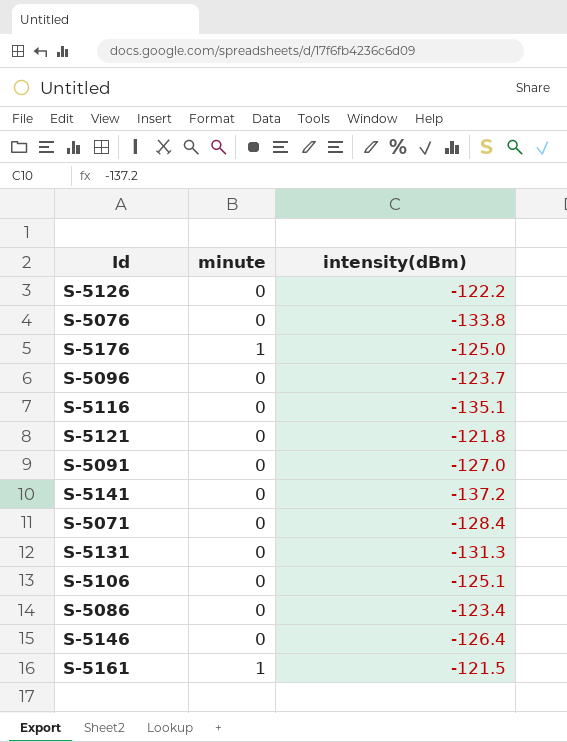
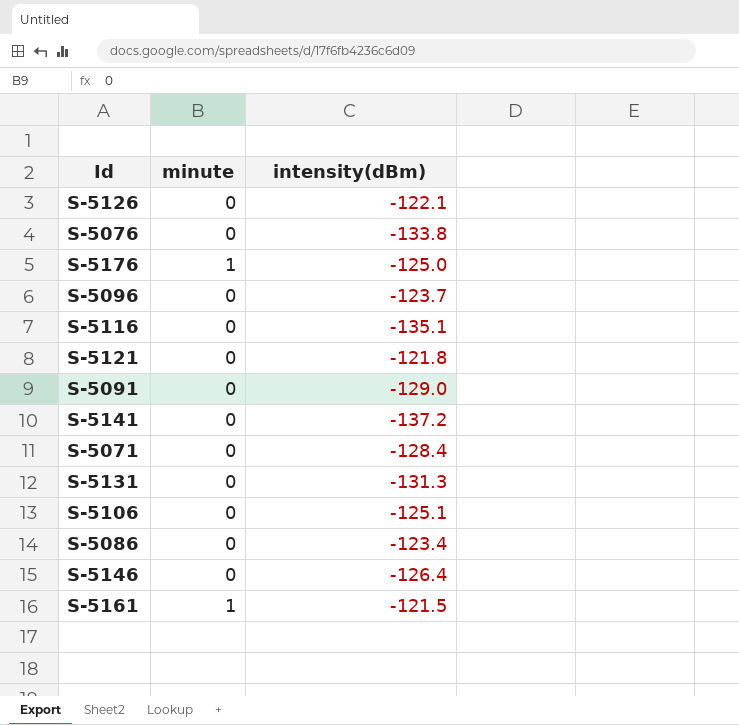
S-5126 | intensity(dBm): -122.2 -> -122.1
S-5091 | intensity(dBm): -127.0 -> -129.0

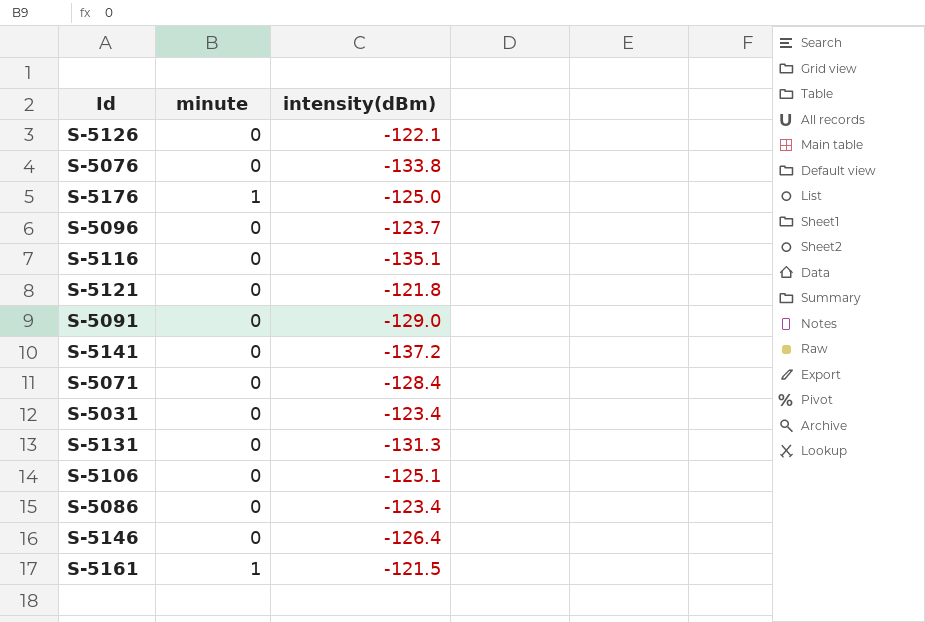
row S-5031: none -> 0 | -123.4

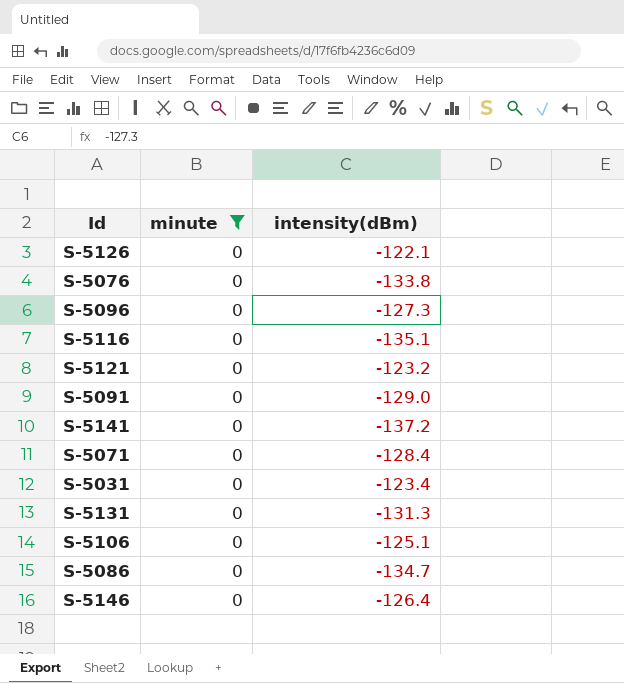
filter: none -> minute = 0
S-5096 | intensity(dBm): -123.7 -> -127.3
S-5121 | intensity(dBm): -121.8 -> -123.2
S-5086 | intensity(dBm): -123.4 -> -134.7

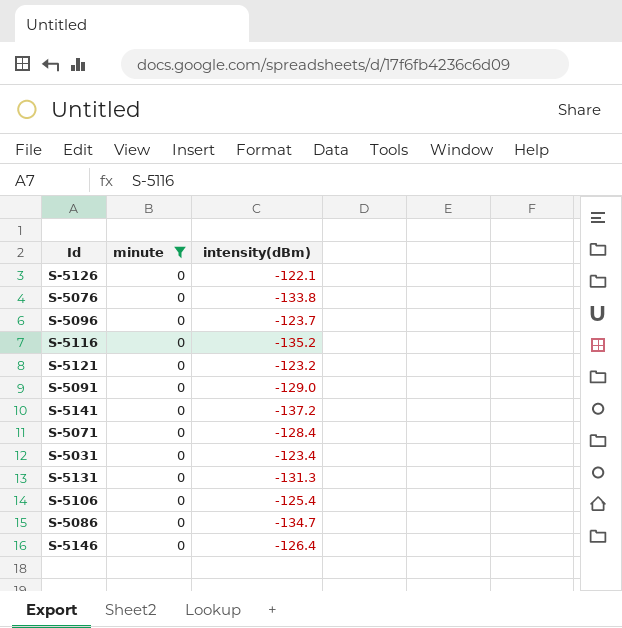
S-5096 | intensity(dBm): -127.3 -> -123.7
S-5116 | intensity(dBm): -135.1 -> -135.2
S-5106 | intensity(dBm): -125.1 -> -125.4

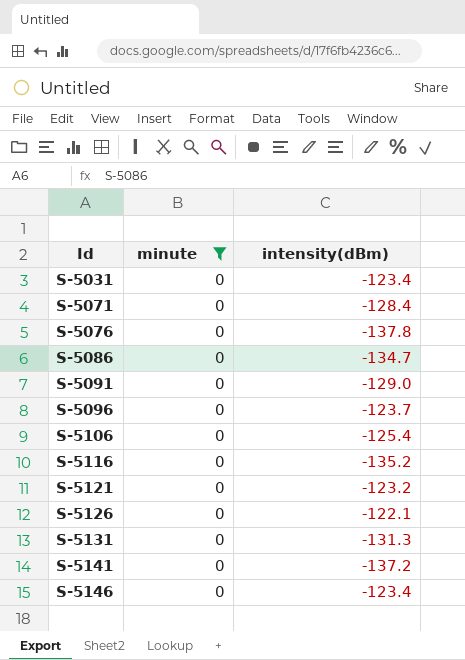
row order: none -> Id ascending
S-5076 | intensity(dBm): -133.8 -> -137.8
S-5146 | intensity(dBm): -126.4 -> -123.4

